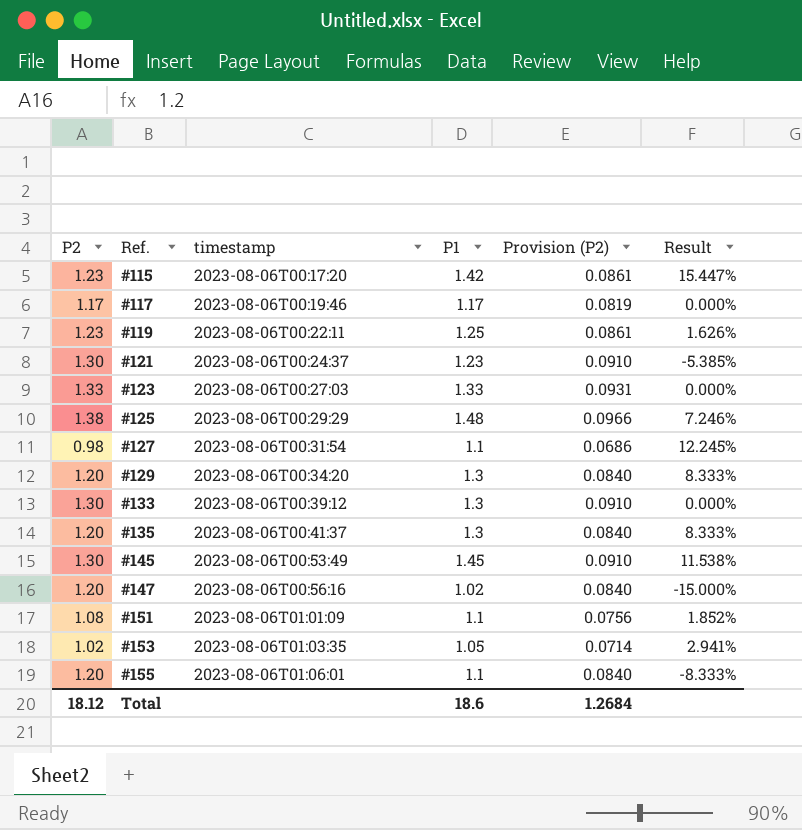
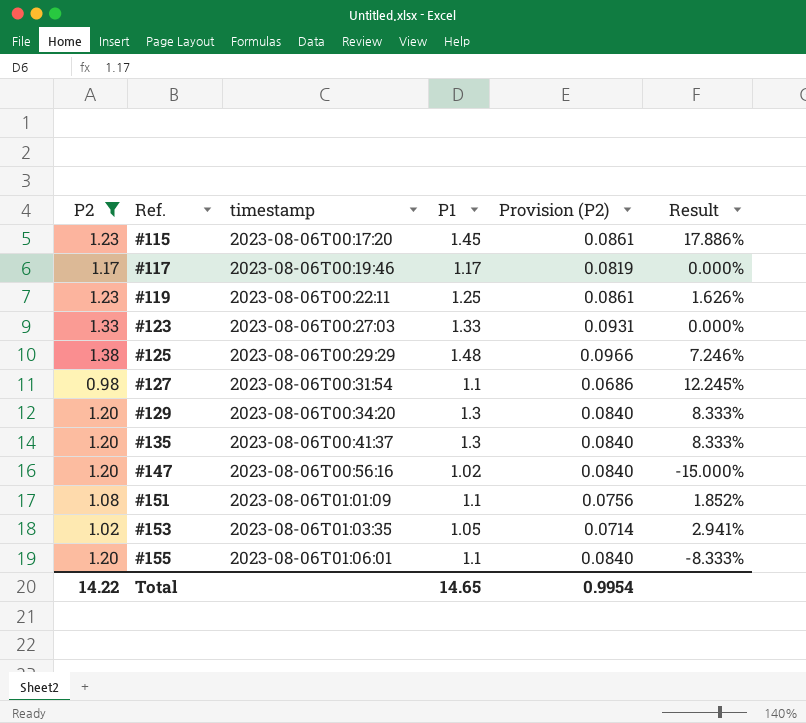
filter: none -> P2 != 1.30
#115 | P1: 1.42 -> 1.45
#115 | Result: 15.447% -> 17.886%
Total | P2: 18.12 -> 14.22
Total | P1: 18.6 -> 14.65
Total | Provision (P2): 1.2684 -> 0.9954

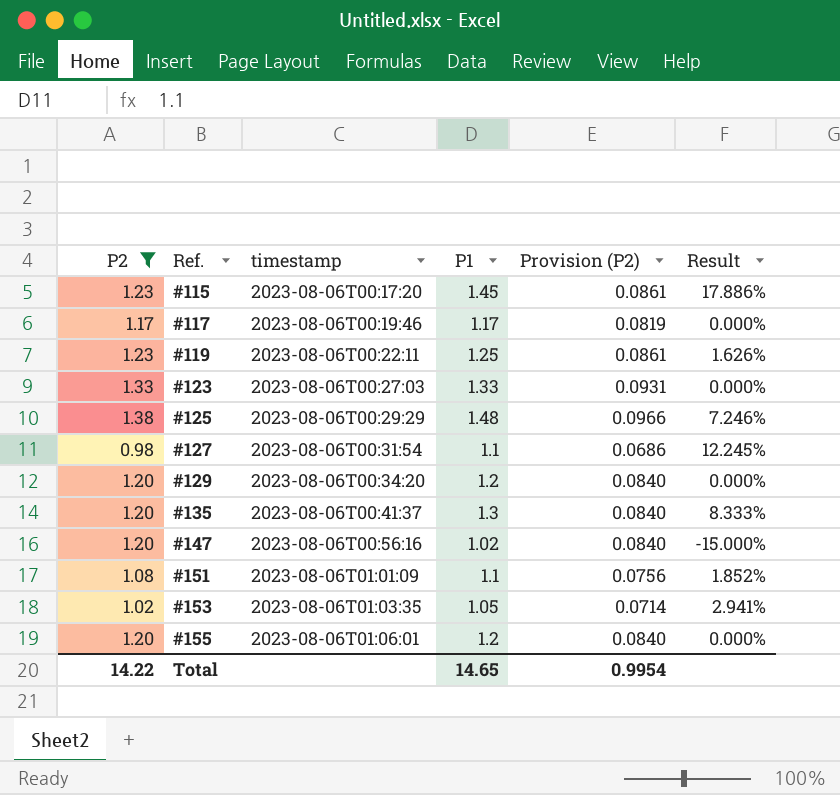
#129 | P1: 1.3 -> 1.2
#129 | Result: 8.333% -> 0.000%
#155 | P1: 1.1 -> 1.2
#155 | Result: -8.333% -> 0.000%

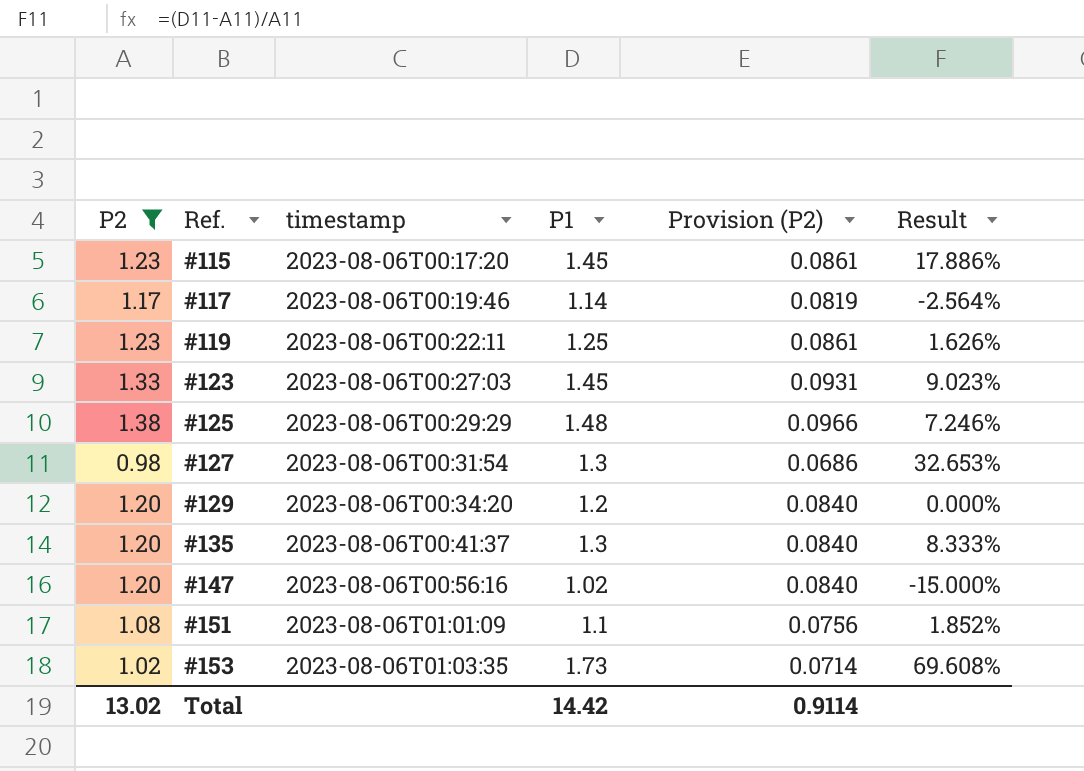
row #155: 1.20 | 2023-08-06T01:06:01 | 1.2 | 0.0840 | 0.000% -> none
#117 | P1: 1.17 -> 1.14
#117 | Result: 0.000% -> -2.564%
#123 | P1: 1.33 -> 1.45
#123 | Result: 0.000% -> 9.023%
#127 | P1: 1.1 -> 1.3
#127 | Result: 12.245% -> 32.653%
#153 | P1: 1.05 -> 1.73
#153 | Result: 2.941% -> 69.608%
Total | P2: 14.22 -> 13.02
Total | P1: 14.65 -> 14.42
Total | Provision (P2): 0.9954 -> 0.9114

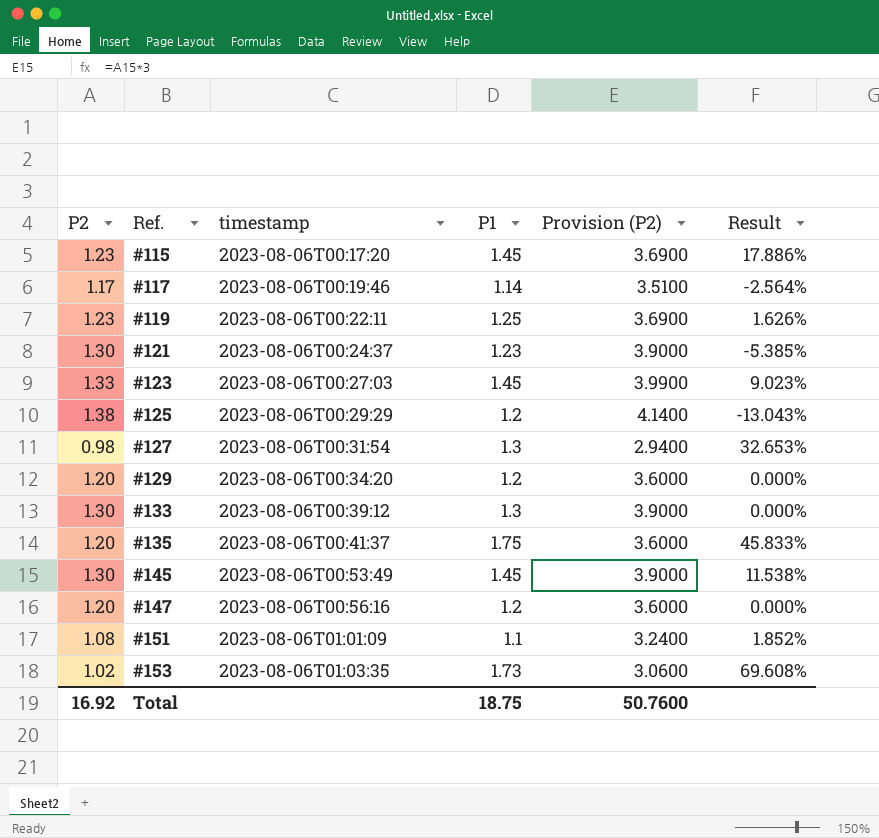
filter: P2 != 1.30 -> none
column Provision (P2) | formula: [P2] * 0.07 -> [P2] * 3
#125 | P1: 1.48 -> 1.2
#125 | Result: 7.246% -> -13.043%
#135 | P1: 1.3 -> 1.75
#135 | Result: 8.333% -> 45.833%
#147 | P1: 1.02 -> 1.2
#147 | Result: -15.000% -> 0.000%
Total | P2: 13.02 -> 16.92
Total | P1: 14.42 -> 18.75
Total | Provision (P2): 0.9114 -> 50.7600

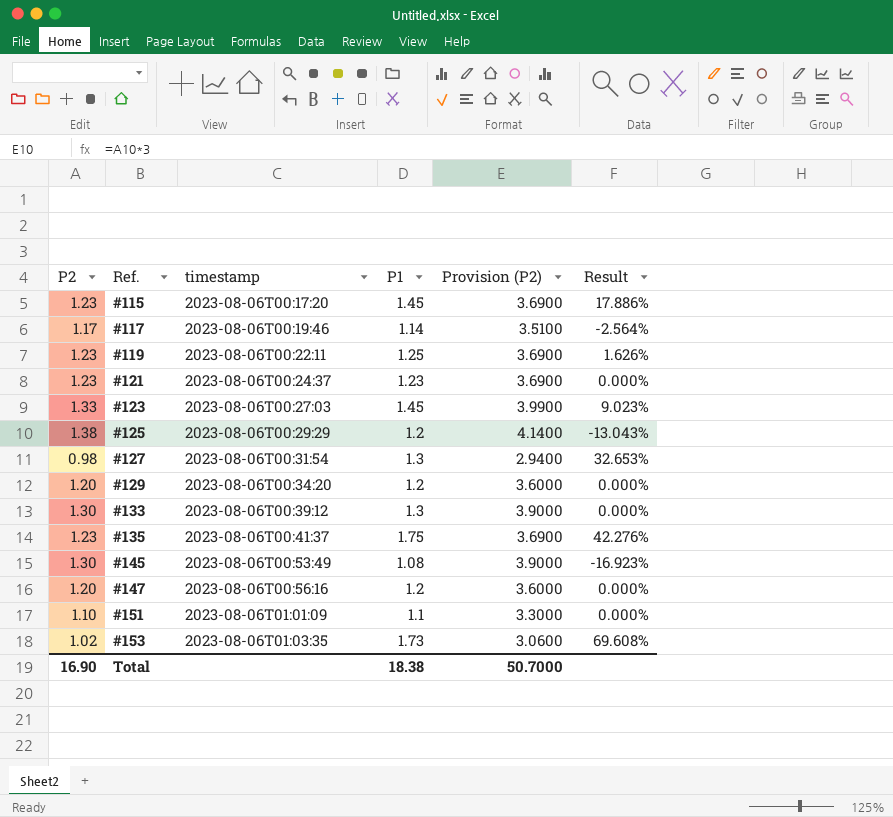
#121 | P2: 1.30 -> 1.23
#121 | Provision (P2): 3.9000 -> 3.6900
#121 | Result: -5.385% -> 0.000%
#135 | P2: 1.20 -> 1.23
#135 | Provision (P2): 3.6000 -> 3.6900
#135 | Result: 45.833% -> 42.276%
#145 | P1: 1.45 -> 1.08
#145 | Result: 11.538% -> -16.923%
#151 | P2: 1.08 -> 1.10
#151 | Provision (P2): 3.2400 -> 3.3000
#151 | Result: 1.852% -> 0.000%
Total | P2: 16.92 -> 16.90
Total | P1: 18.75 -> 18.38
Total | Provision (P2): 50.7600 -> 50.7000

